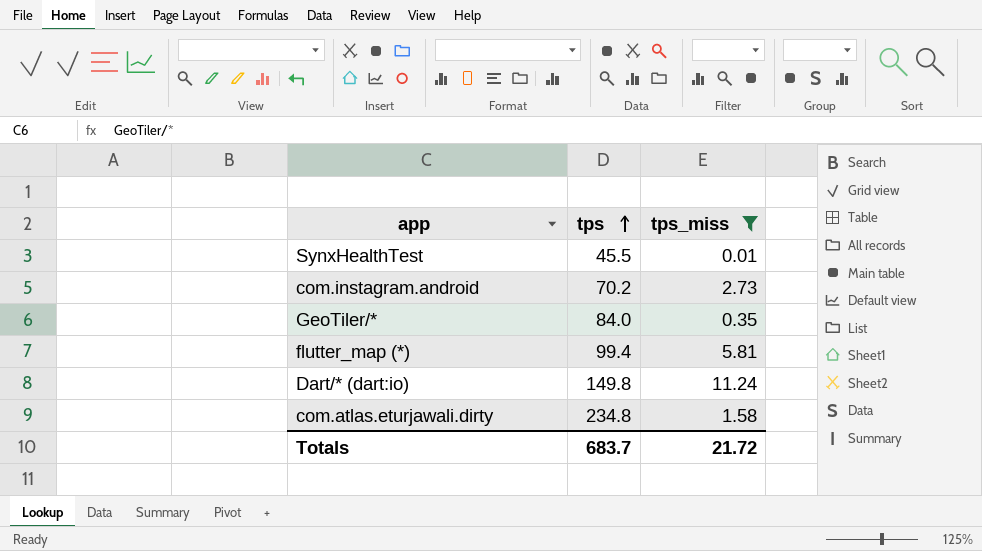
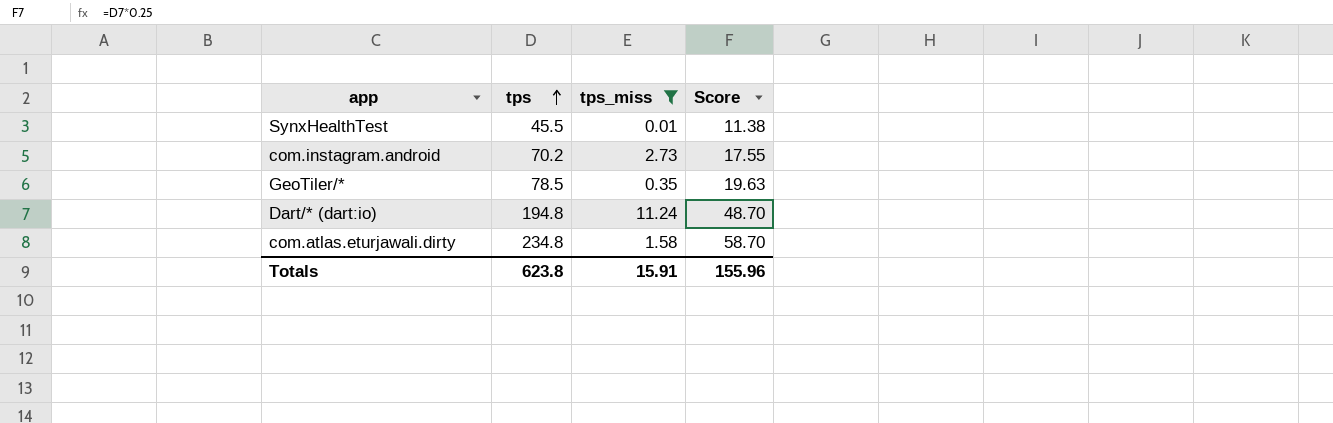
column Score | formula: none -> [tps] * 0.25
row flutter_map (*): 99.4 | 5.81 -> none
GeoTiler/* | tps: 84.0 -> 78.5
Dart/* (dart:io) | tps: 149.8 -> 194.8
Totals | tps: 683.7 -> 623.8
Totals | tps_miss: 21.72 -> 15.91

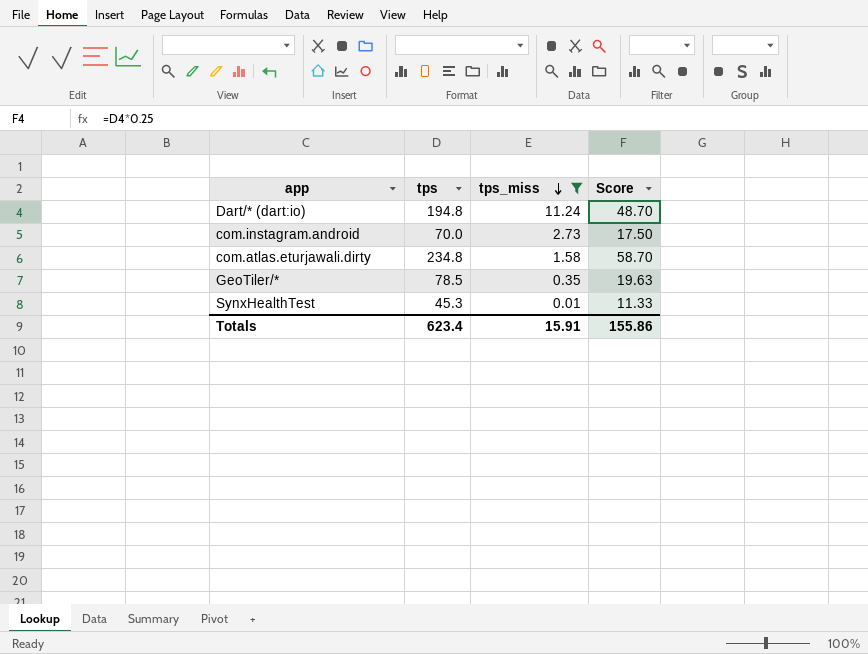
row order: tps ascending -> tps_miss descending
com.instagram.android | tps: 70.2 -> 70.0
com.instagram.android | Score: 17.55 -> 17.50
SynxHealthTest | tps: 45.5 -> 45.3
SynxHealthTest | Score: 11.38 -> 11.33
Totals | tps: 623.8 -> 623.4
Totals | Score: 155.96 -> 155.86

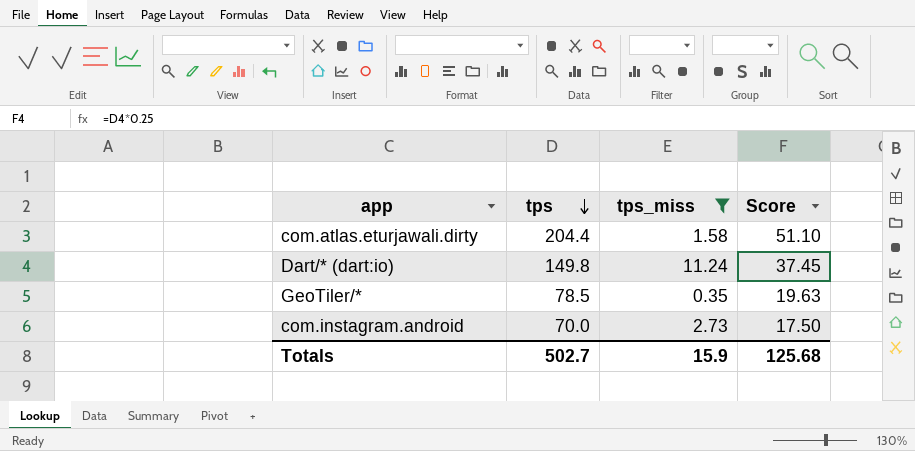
row order: tps_miss descending -> tps descending
row SynxHealthTest: 45.3 | 0.01 | 11.33 -> none
com.atlas.eturjawali.dirty | tps: 234.8 -> 204.4
com.atlas.eturjawali.dirty | Score: 58.70 -> 51.10
Dart/* (dart:io) | tps: 194.8 -> 149.8
Dart/* (dart:io) | Score: 48.70 -> 37.45
Totals | tps: 623.4 -> 502.7
Totals | tps_miss: 15.91 -> 15.9
Totals | Score: 155.86 -> 125.68

